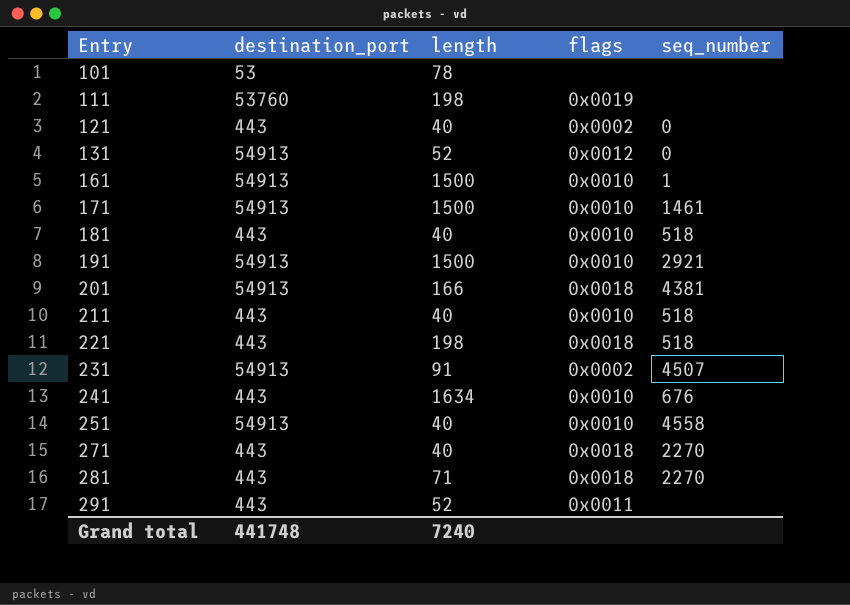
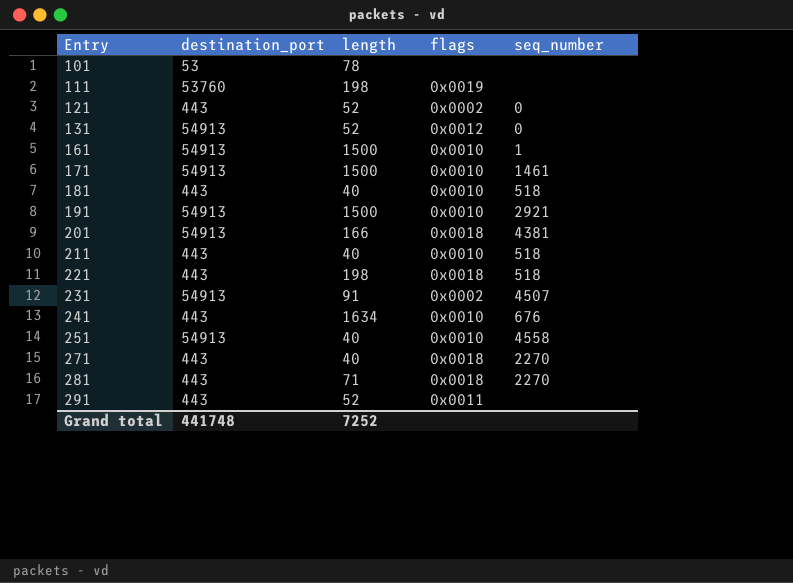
121 | length: 40 -> 52
Grand total | length: 7240 -> 7252

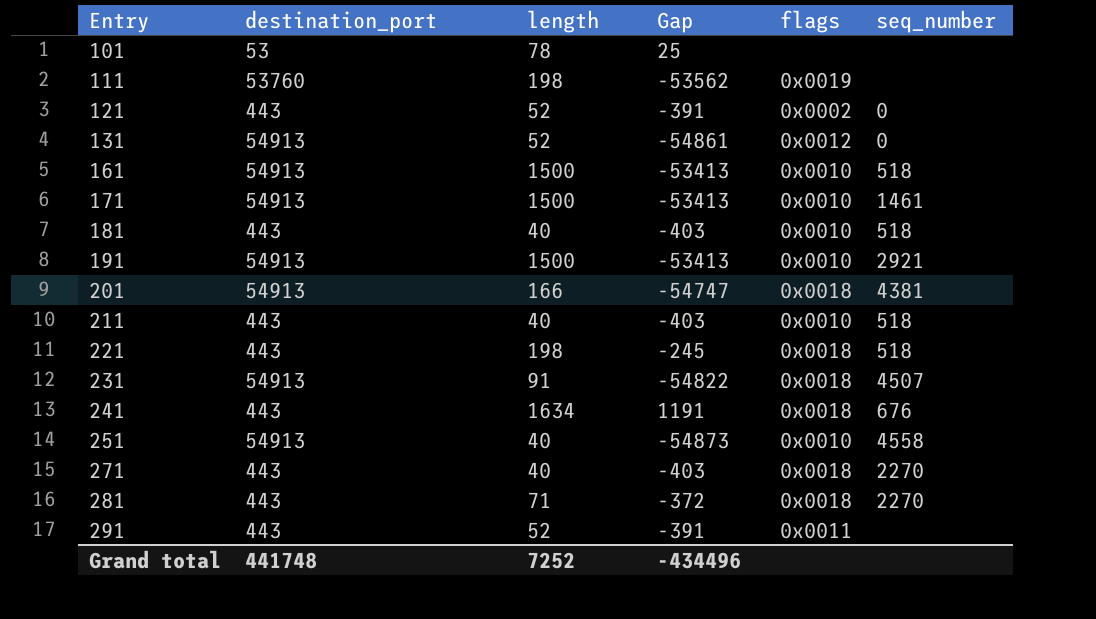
column Gap | formula: none -> [length] - [destination_port]
161 | seq_number: 1 -> 518
231 | flags: 0x0002 -> 0x0018
241 | flags: 0x0010 -> 0x0018

